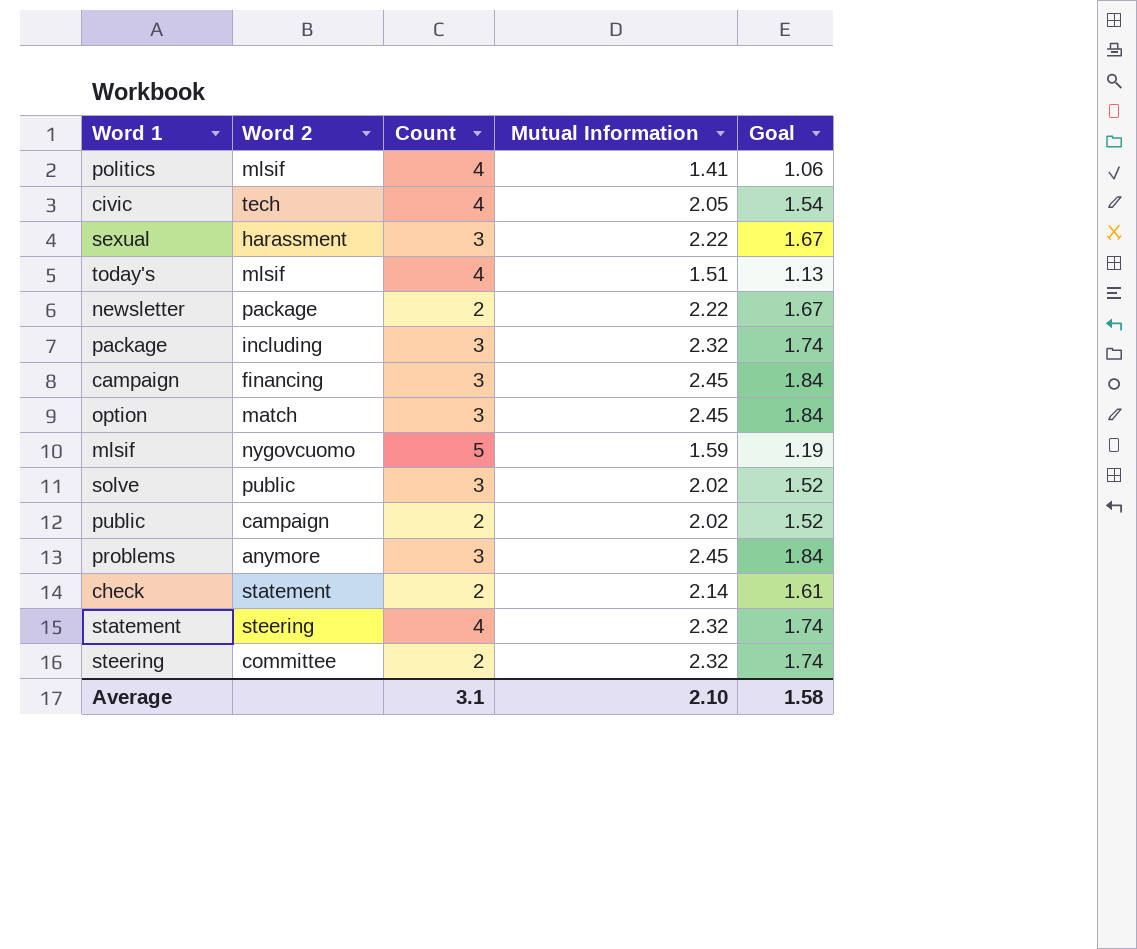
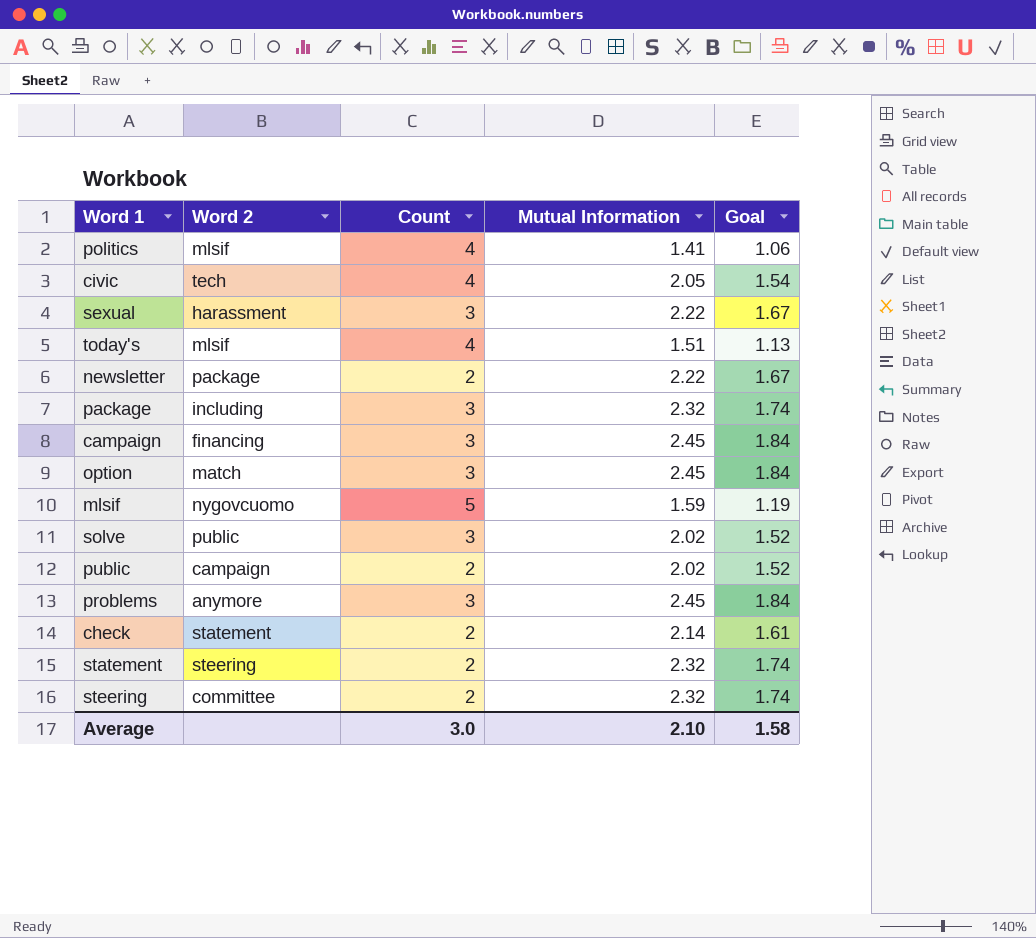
statement | Count: 4 -> 2
Average | Count: 3.1 -> 3.0

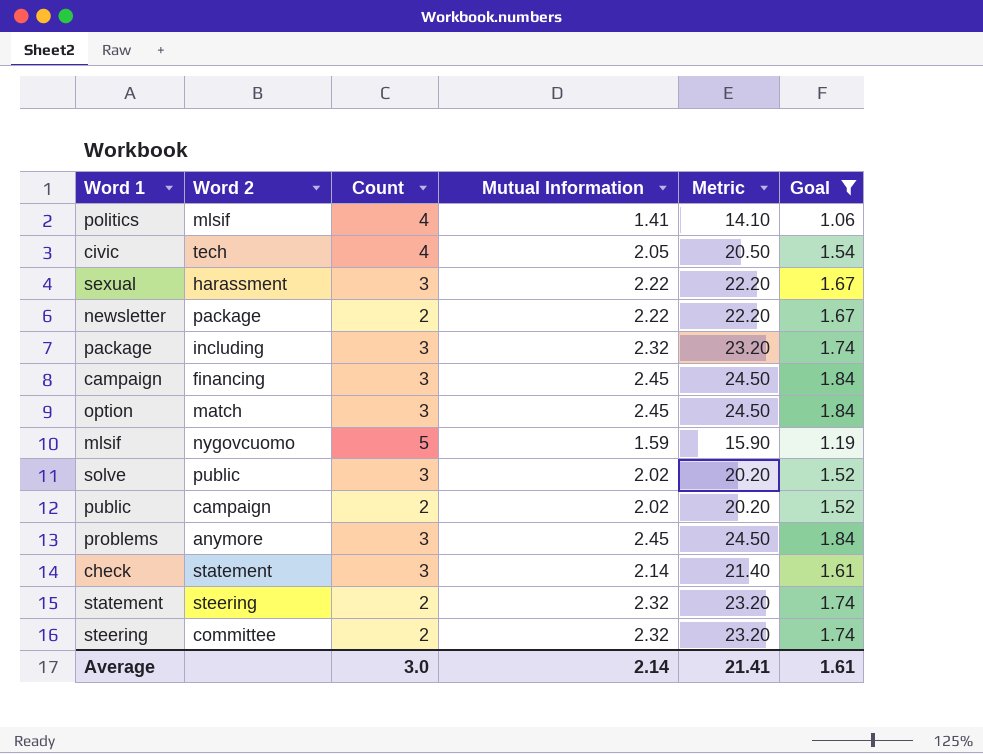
filter: none -> Goal != 1.13
column Metric | formula: none -> [Mutual Information] * 10
check | Count: 2 -> 3
Average | Mutual Information: 2.10 -> 2.14
Average | Goal: 1.58 -> 1.61

